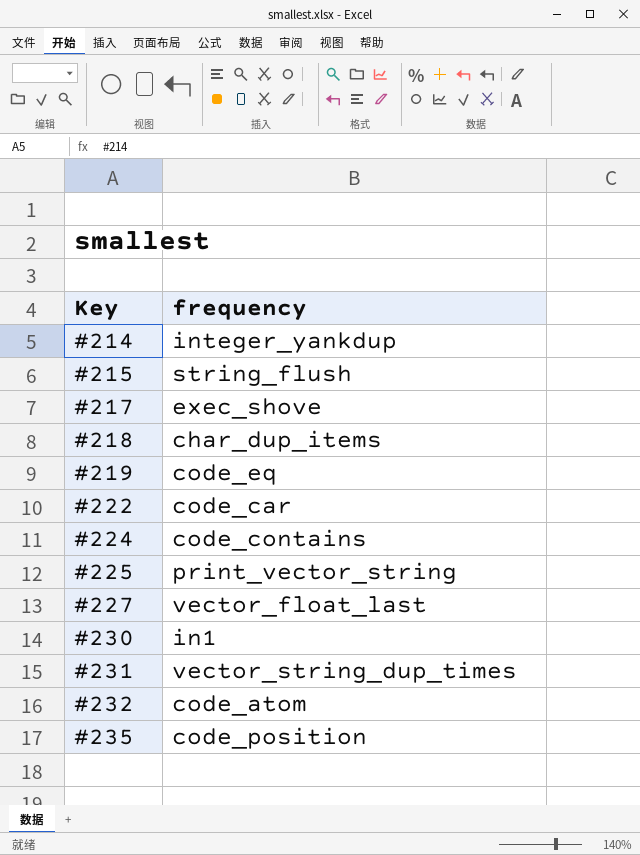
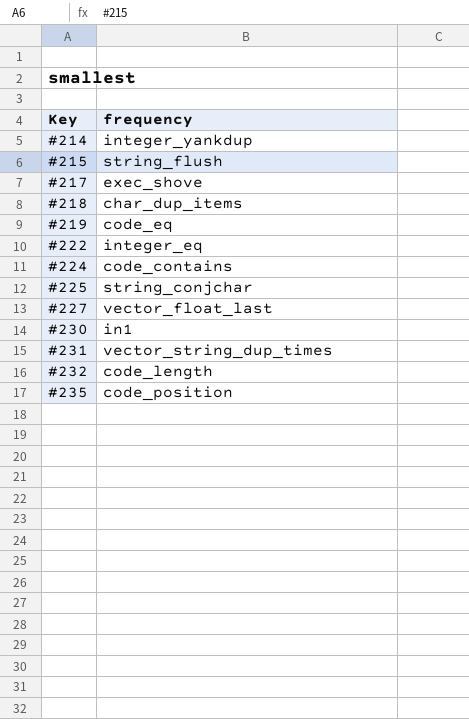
#222 | frequency: code_car -> integer_eq
#225 | frequency: print_vector_string -> string_conjchar
#232 | frequency: code_atom -> code_length

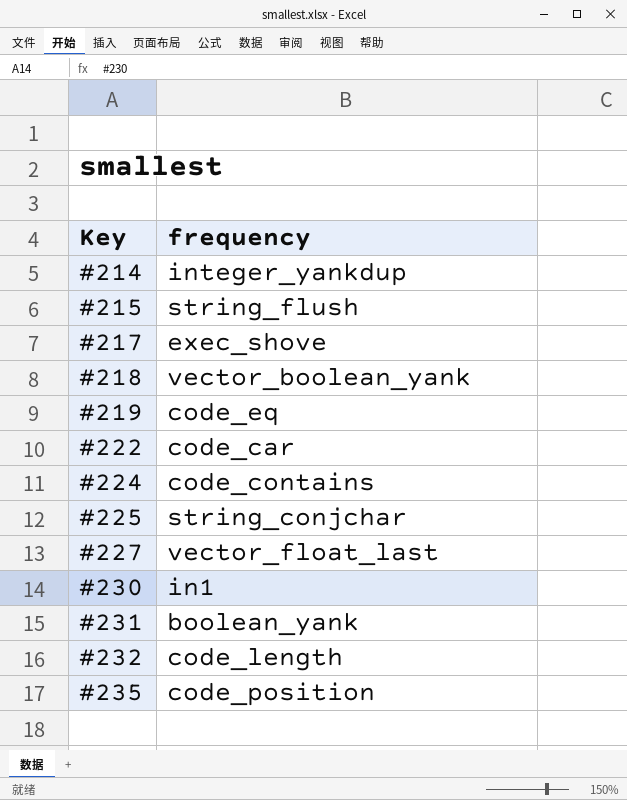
#218 | frequency: char_dup_items -> vector_boolean_yank
#222 | frequency: integer_eq -> code_car
#231 | frequency: vector_string_dup_times -> boolean_yank

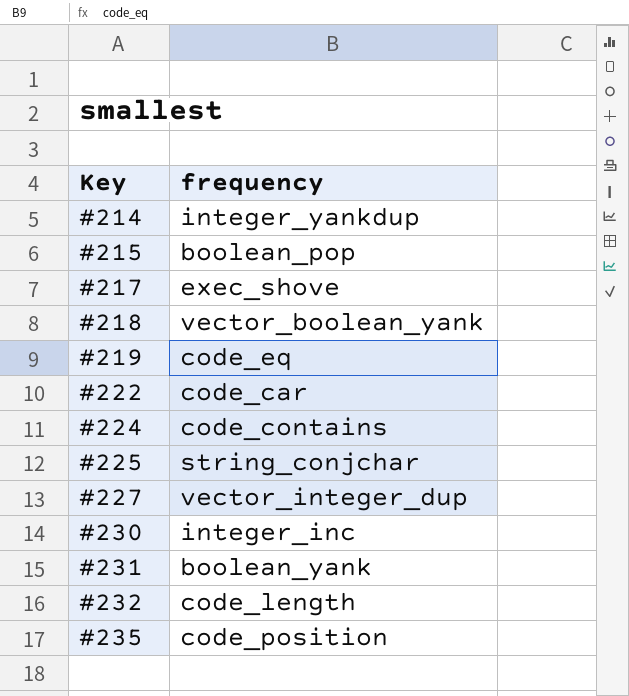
#215 | frequency: string_flush -> boolean_pop
#227 | frequency: vector_float_last -> vector_integer_dup
#230 | frequency: in1 -> integer_inc

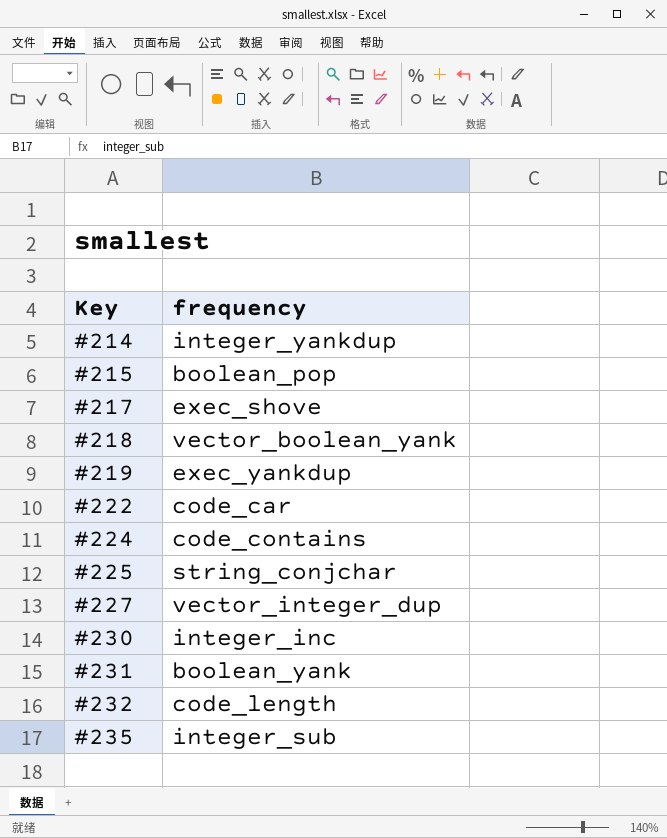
#219 | frequency: code_eq -> exec_yankdup
#235 | frequency: code_position -> integer_sub

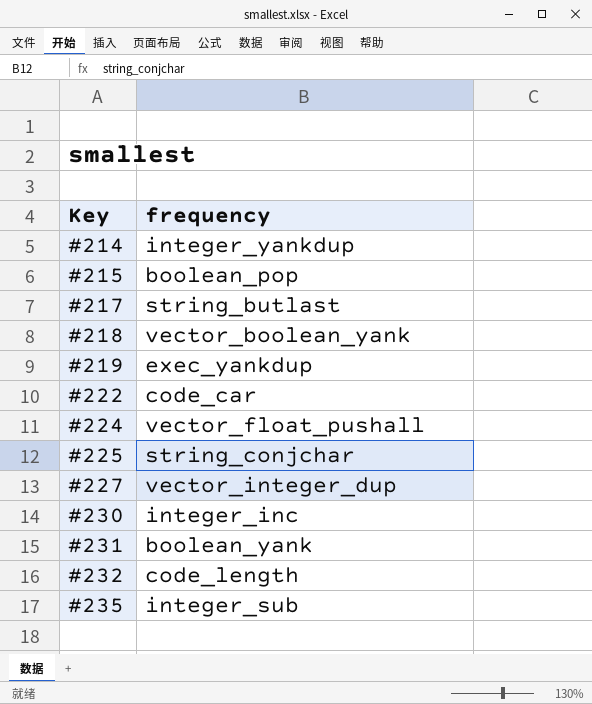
#217 | frequency: exec_shove -> string_butlast
#224 | frequency: code_contains -> vector_float_pushall

